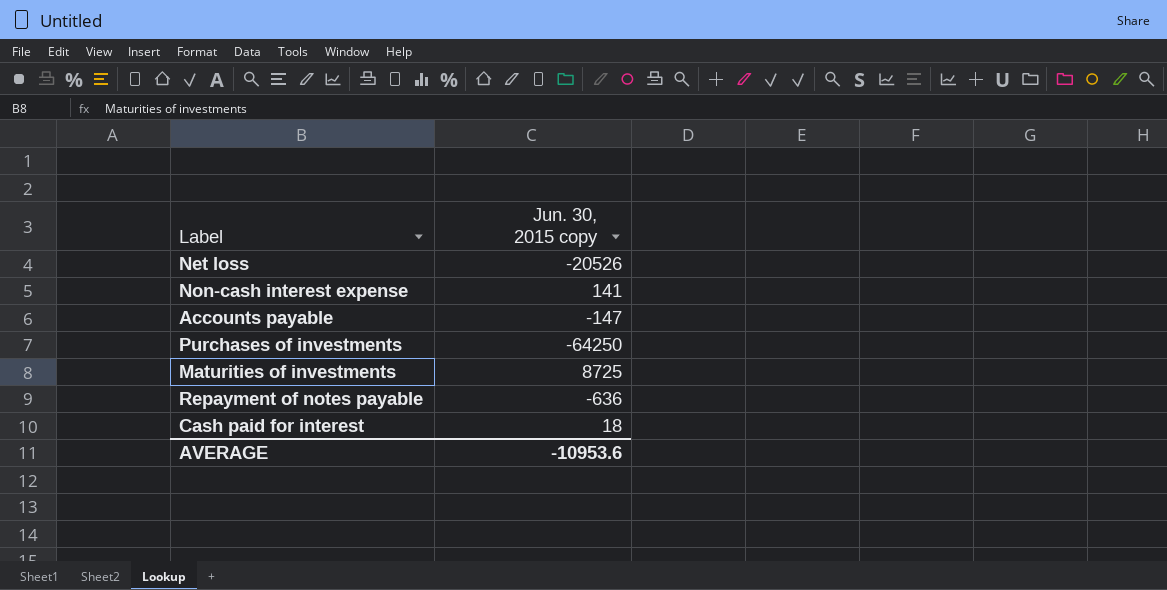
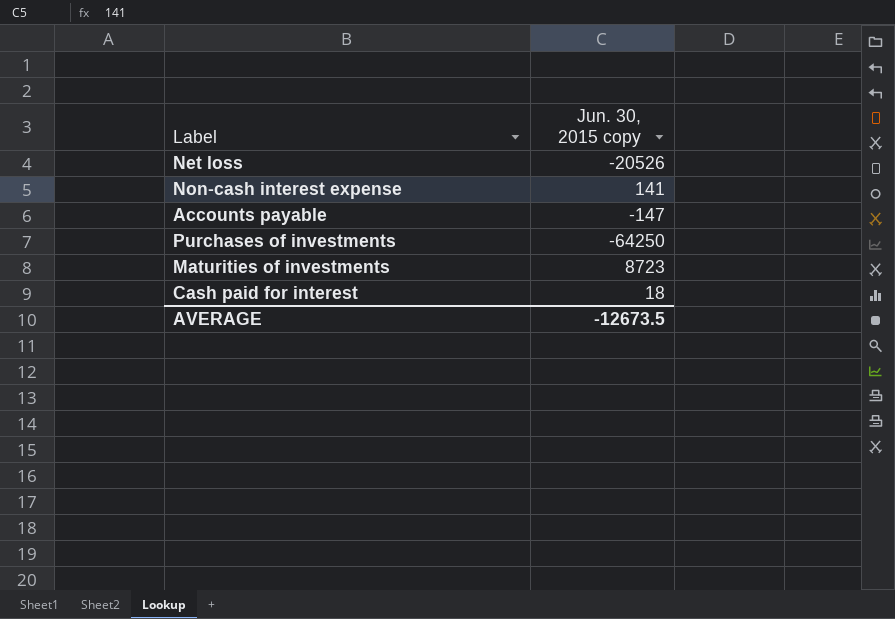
row Repayment of notes payable: -636 -> none
Maturities of investments | Jun. 30, 2015 copy: 8725 -> 8723
AVERAGE | Jun. 30, 2015 copy: -10953.6 -> -12673.5

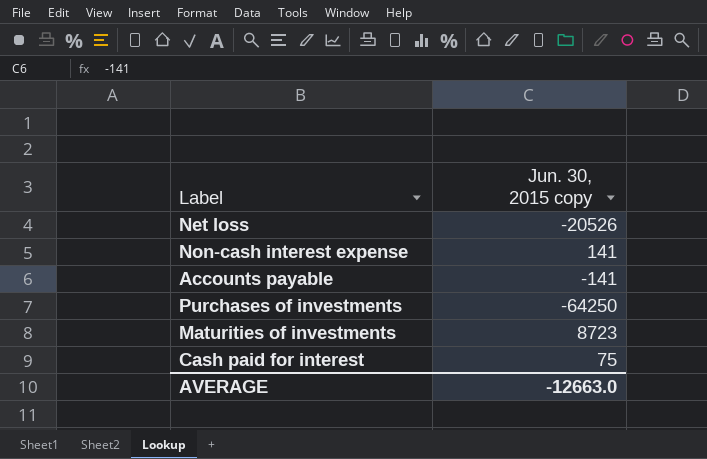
Accounts payable | Jun. 30, 2015 copy: -147 -> -141
Cash paid for interest | Jun. 30, 2015 copy: 18 -> 75
AVERAGE | Jun. 30, 2015 copy: -12673.5 -> -12663.0

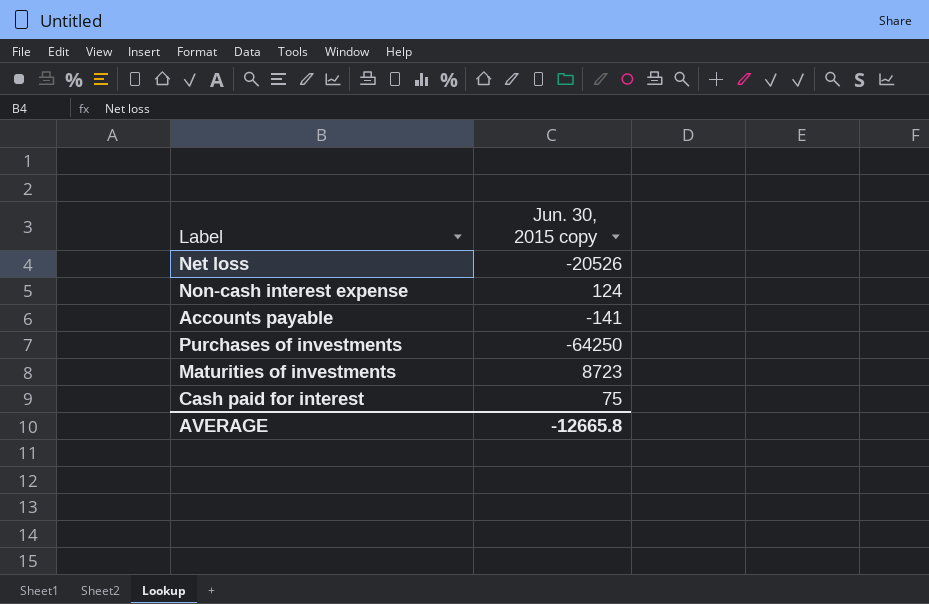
Non-cash interest expense | Jun. 30, 2015 copy: 141 -> 124
AVERAGE | Jun. 30, 2015 copy: -12663.0 -> -12665.8

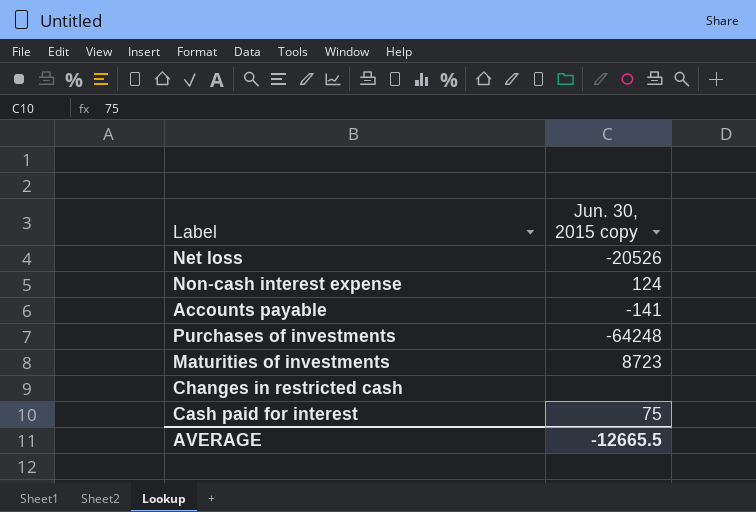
Purchases of investments | Jun. 30, 2015 copy: -64250 -> -64248
row Changes in restricted cash: none -> none
AVERAGE | Jun. 30, 2015 copy: -12665.8 -> -12665.5

